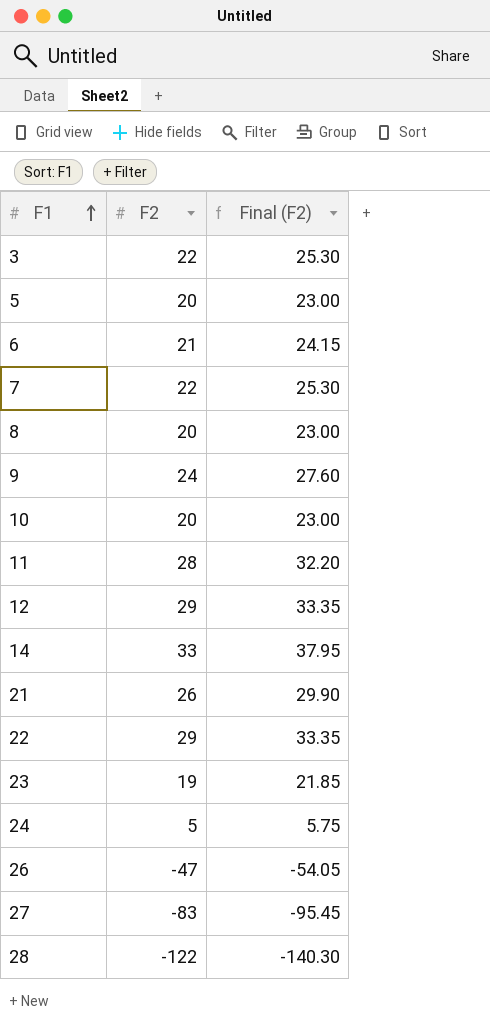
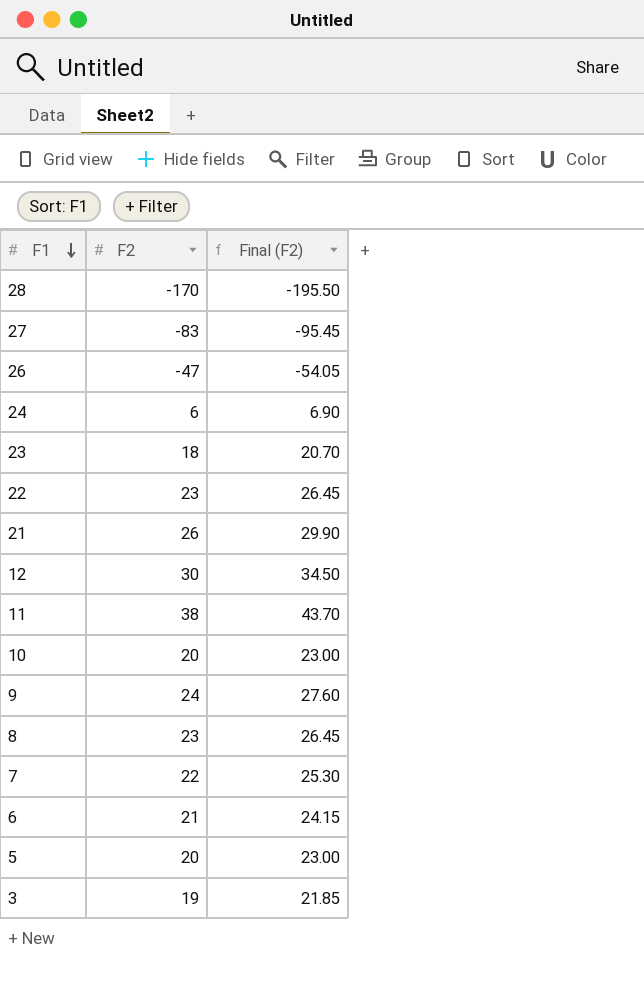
row order: F1 ascending -> F1 descending
row 14: 33 | 37.95 -> none
28 | F2: -122 -> -170
28 | Final (F2): -140.30 -> -195.50
24 | F2: 5 -> 6
24 | Final (F2): 5.75 -> 6.90
23 | F2: 19 -> 18
23 | Final (F2): 21.85 -> 20.70
22 | F2: 29 -> 23
22 | Final (F2): 33.35 -> 26.45
12 | F2: 29 -> 30
12 | Final (F2): 33.35 -> 34.50
11 | F2: 28 -> 38
11 | Final (F2): 32.20 -> 43.70
8 | F2: 20 -> 23
8 | Final (F2): 23.00 -> 26.45
3 | F2: 22 -> 19
3 | Final (F2): 25.30 -> 21.85

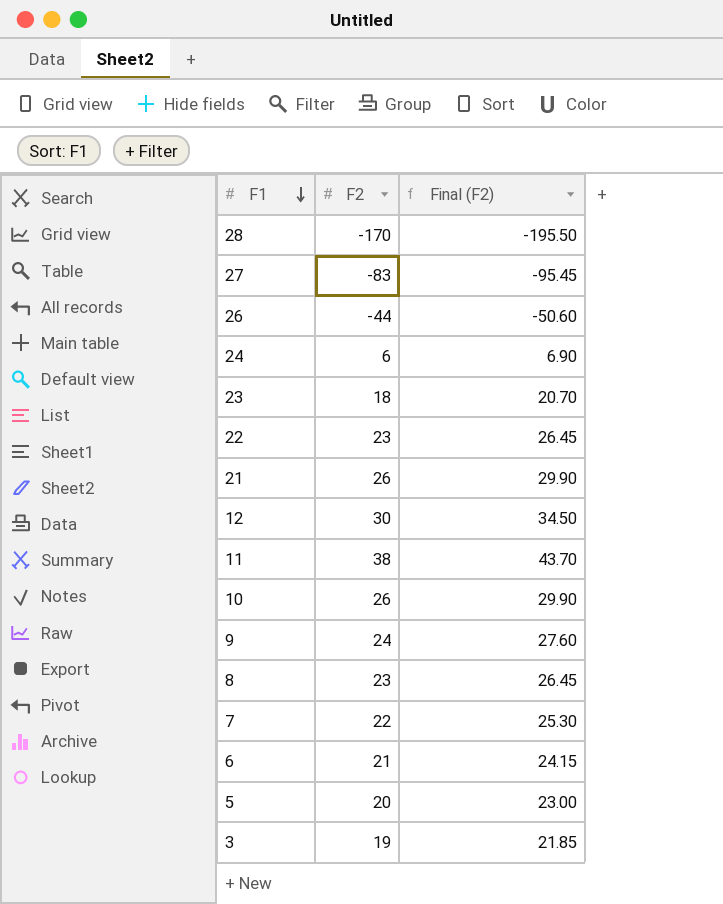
26 | F2: -47 -> -44
26 | Final (F2): -54.05 -> -50.60
10 | F2: 20 -> 26
10 | Final (F2): 23.00 -> 29.90

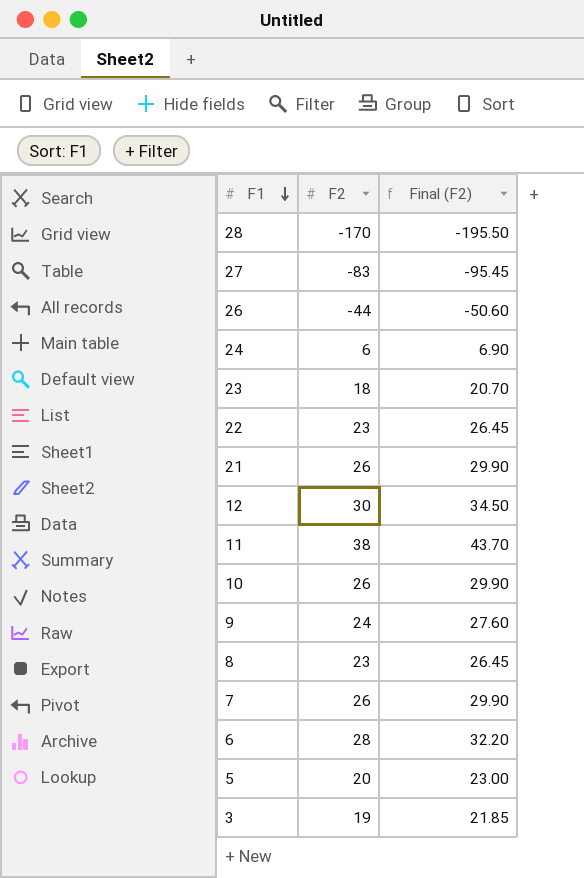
7 | F2: 22 -> 26
7 | Final (F2): 25.30 -> 29.90
6 | F2: 21 -> 28
6 | Final (F2): 24.15 -> 32.20

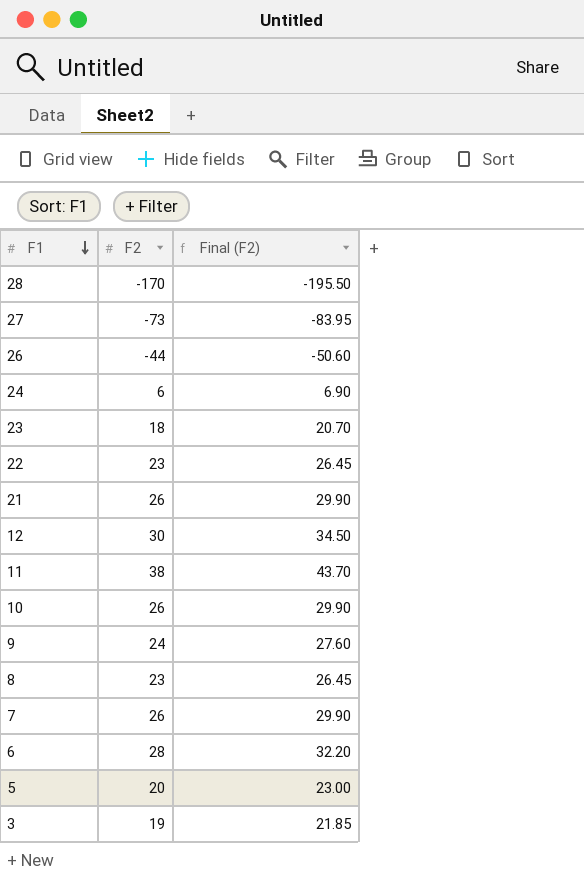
27 | F2: -83 -> -73
27 | Final (F2): -95.45 -> -83.95

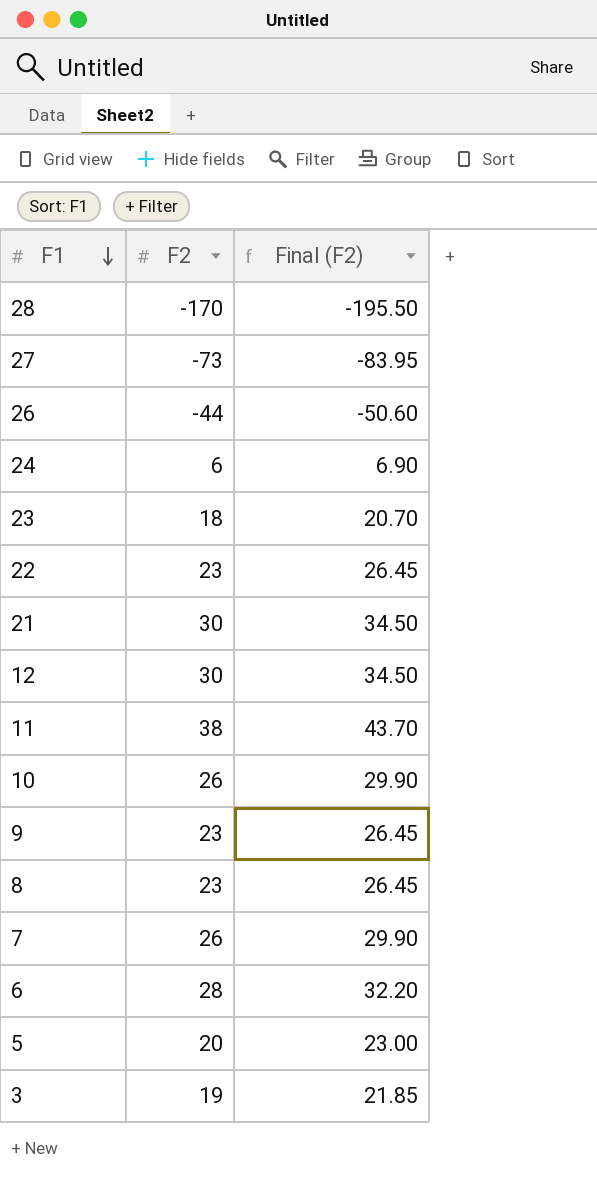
21 | F2: 26 -> 30
21 | Final (F2): 29.90 -> 34.50
9 | F2: 24 -> 23
9 | Final (F2): 27.60 -> 26.45

